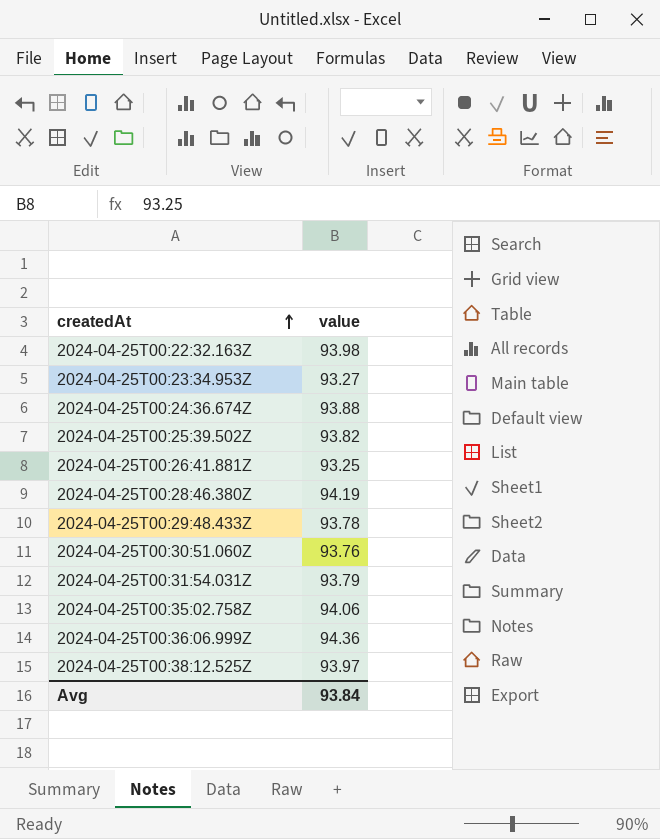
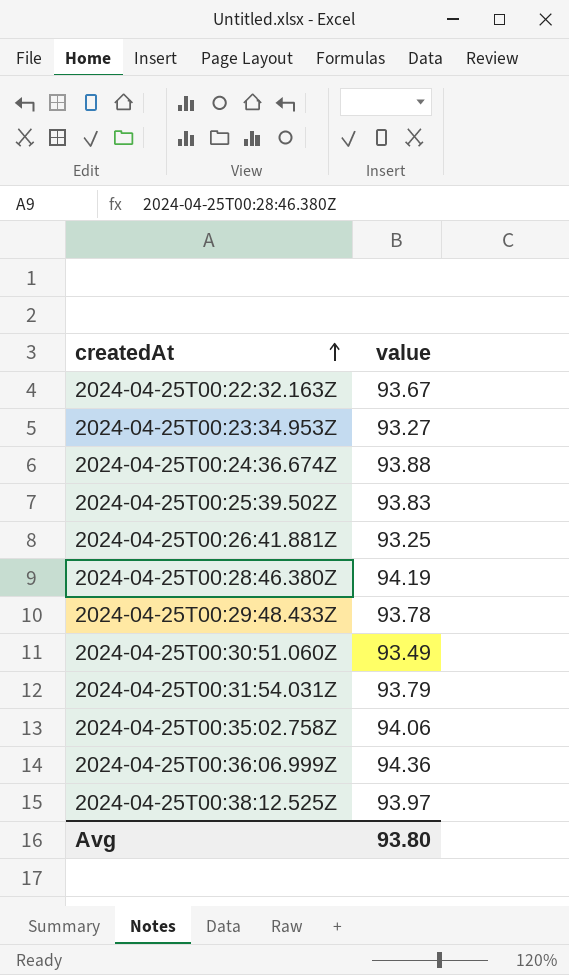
2024-04-25T00:22:32.163Z | value: 93.98 -> 93.67
2024-04-25T00:25:39.502Z | value: 93.82 -> 93.83
2024-04-25T00:30:51.060Z | value: 93.76 -> 93.49
Avg | value: 93.84 -> 93.80

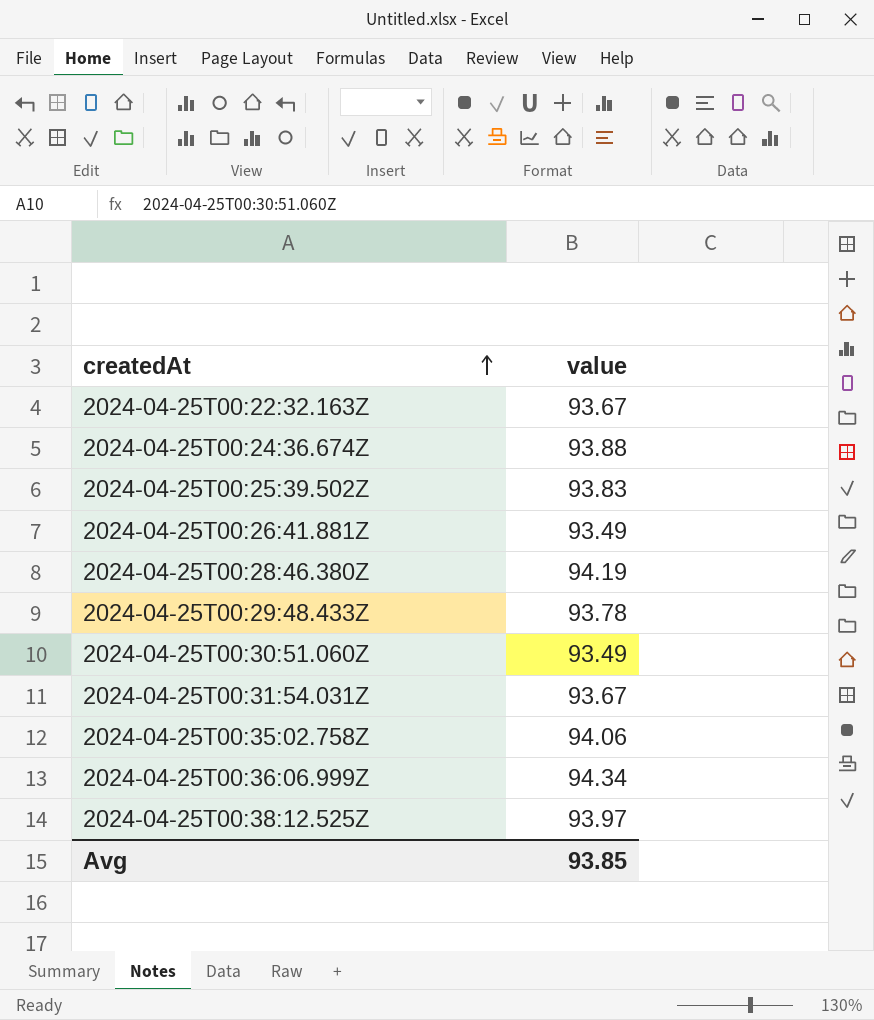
row 2024-04-25T00:23:34.953Z: 93.27 -> none
2024-04-25T00:26:41.881Z | value: 93.25 -> 93.49
2024-04-25T00:31:54.031Z | value: 93.79 -> 93.67
2024-04-25T00:36:06.999Z | value: 94.36 -> 94.34
Avg | value: 93.80 -> 93.85

